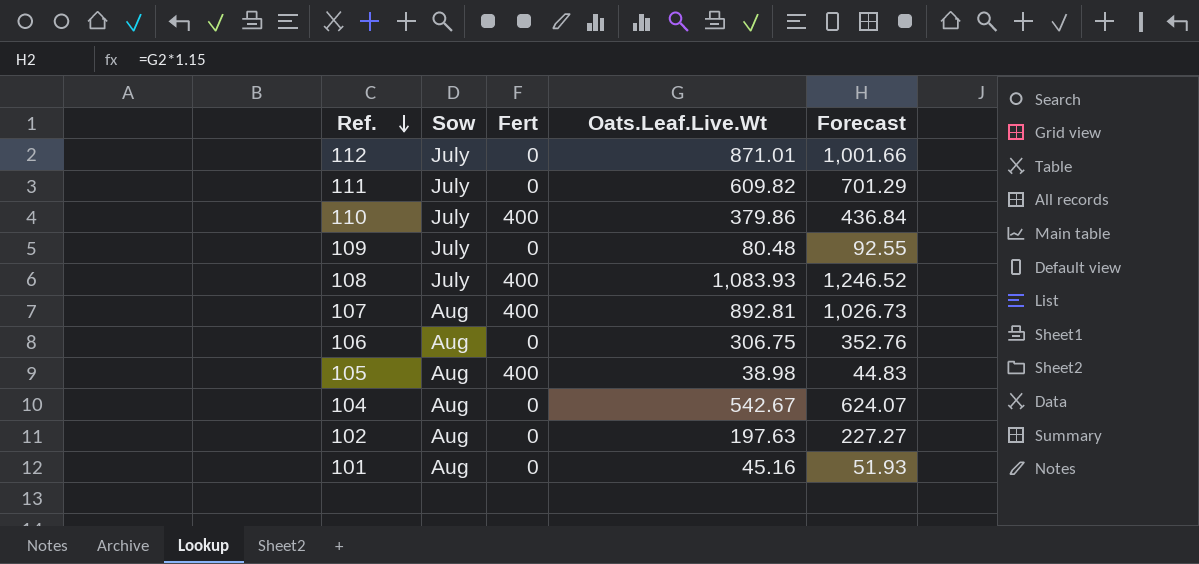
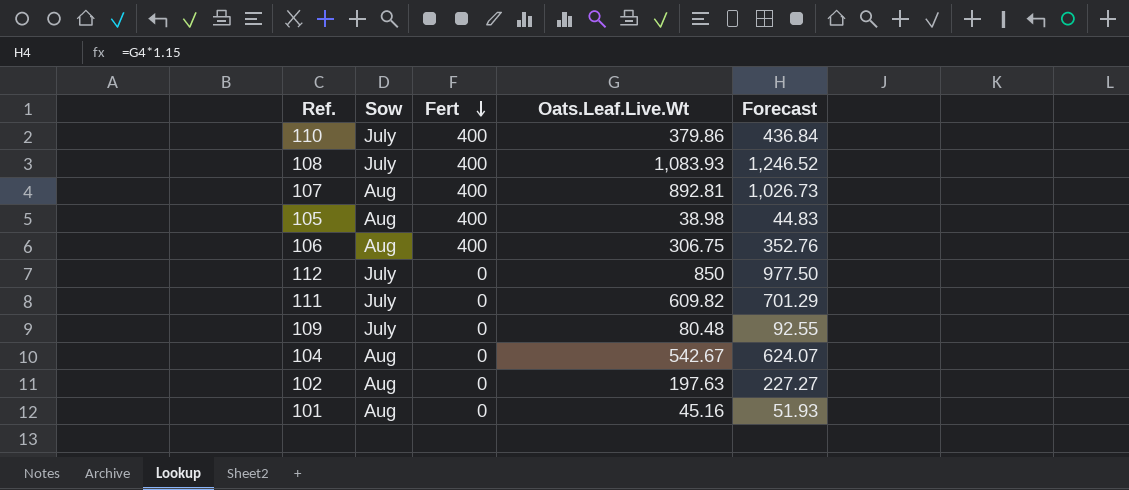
row order: Ref. descending -> Fert descending
106 | Fert: 0 -> 400
112 | Oats.Leaf.Live.Wt: 871.01 -> 850
112 | Forecast: 1,001.66 -> 977.50

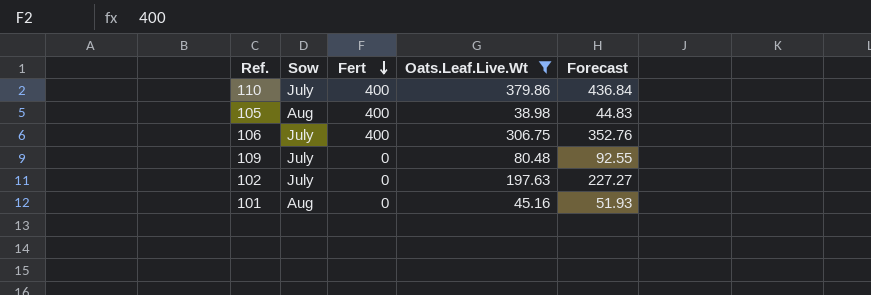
filter: none -> Oats.Leaf.Live.Wt <= 379.86
106 | Sow: Aug -> July
102 | Sow: Aug -> July

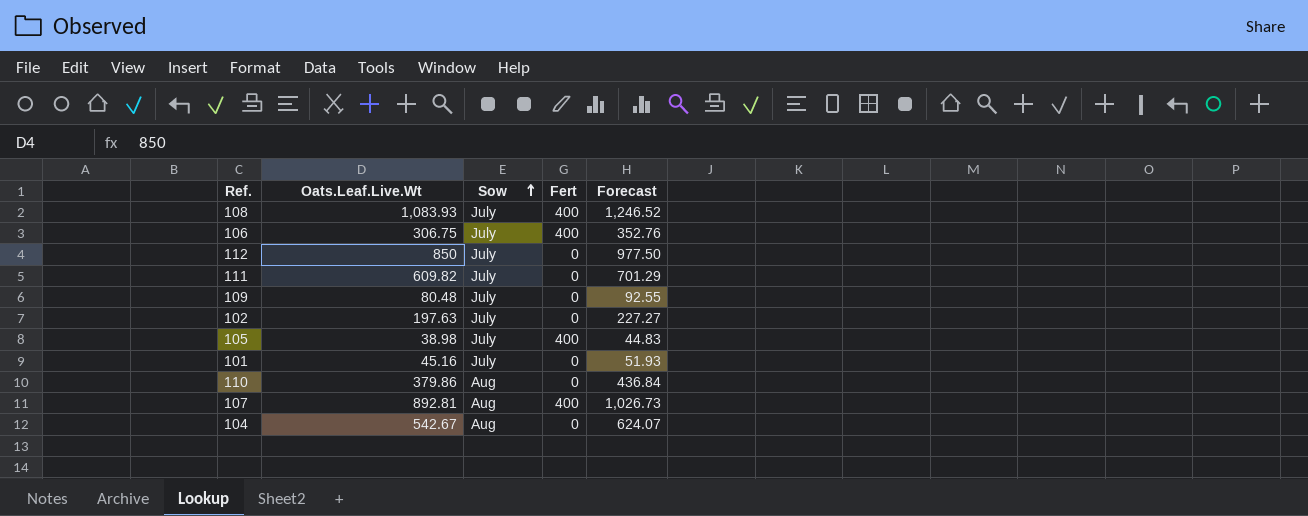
filter: Oats.Leaf.Live.Wt <= 379.86 -> none
row order: Fert descending -> Sow ascending
column Oats.Leaf.Live.Wt | position: 4 -> 2
105 | Sow: Aug -> July
101 | Sow: Aug -> July
110 | Sow: July -> Aug
110 | Fert: 400 -> 0

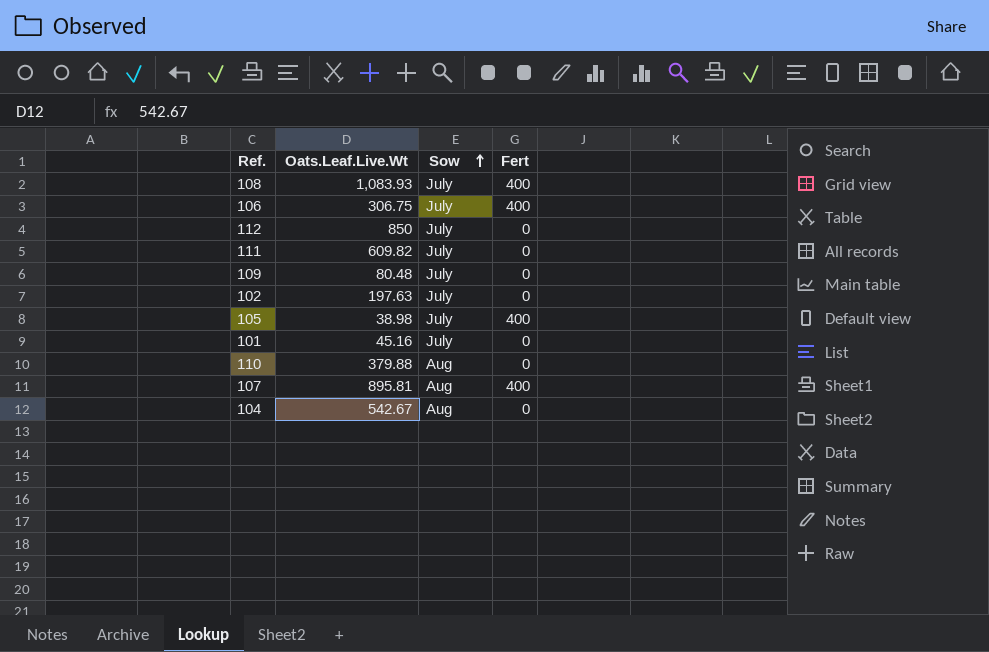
column Forecast | formula: [Oats.Leaf.Live.Wt] * 1.15 -> none
110 | Oats.Leaf.Live.Wt: 379.86 -> 379.88
107 | Oats.Leaf.Live.Wt: 892.81 -> 895.81

